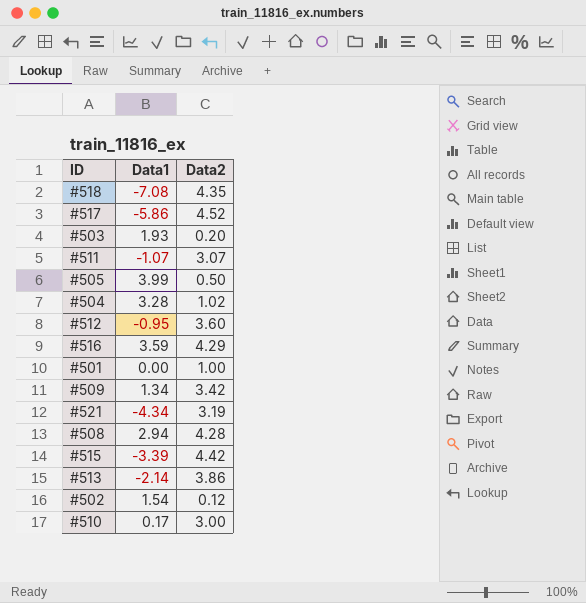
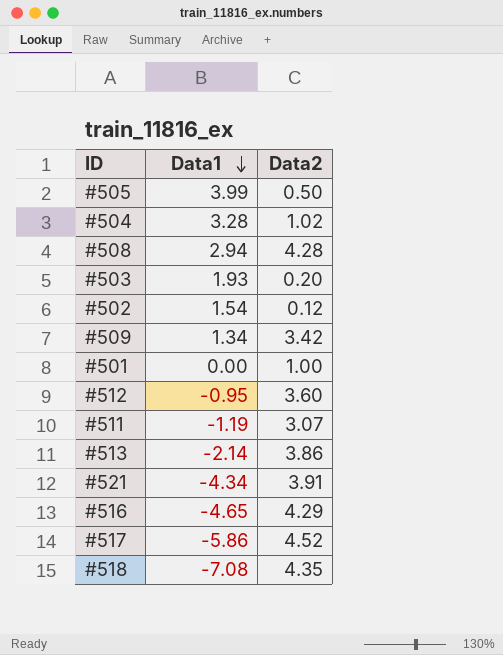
row order: none -> Data1 descending
row #515: -3.39 | 4.42 -> none
row #510: 0.17 | 3.00 -> none
#511 | Data1: -1.07 -> -1.19
#521 | Data2: 3.19 -> 3.91
#516 | Data1: 3.59 -> -4.65

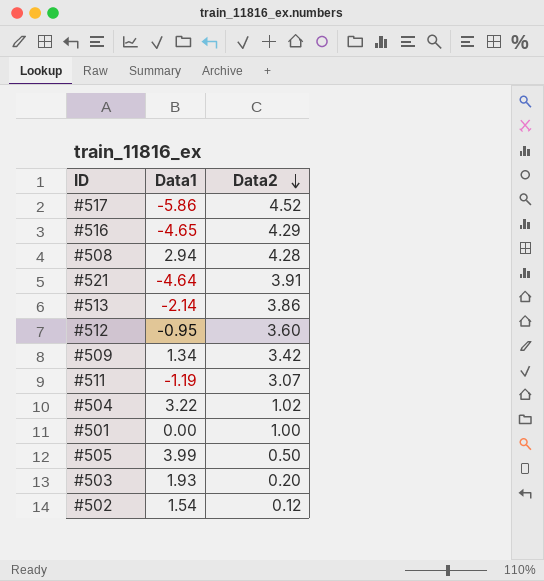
row order: Data1 descending -> Data2 descending
row #518: -7.08 | 4.35 -> none
#521 | Data1: -4.34 -> -4.64
#504 | Data1: 3.28 -> 3.22

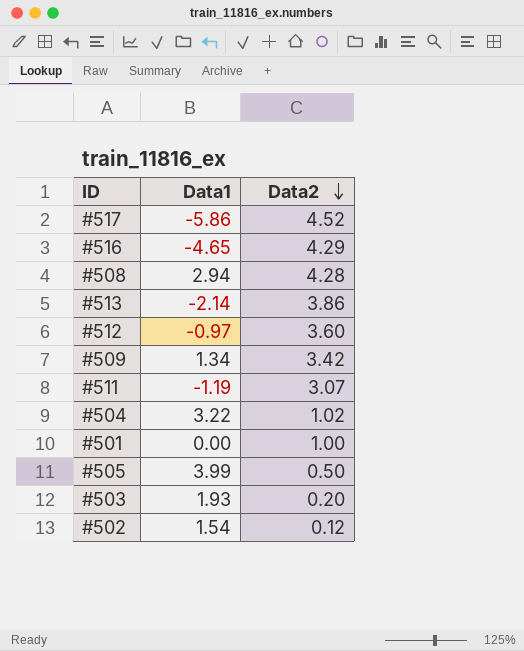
row #521: -4.64 | 3.91 -> none
#512 | Data1: -0.95 -> -0.97

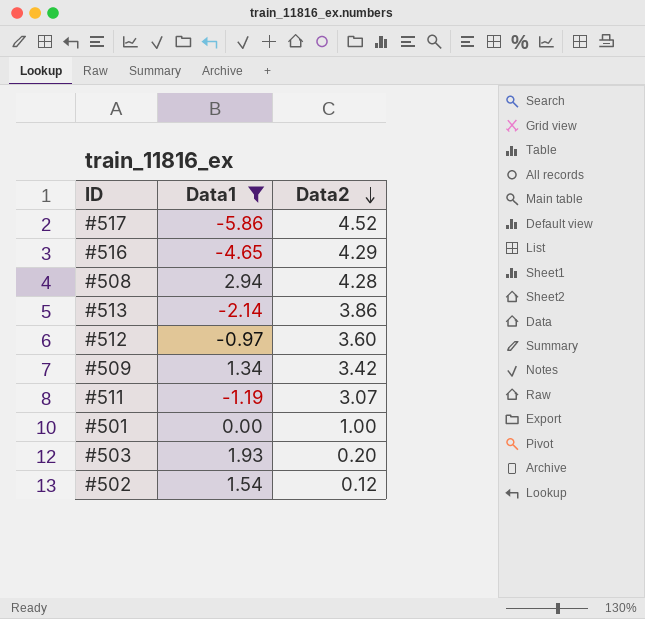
filter: none -> Data1 <= 2.94

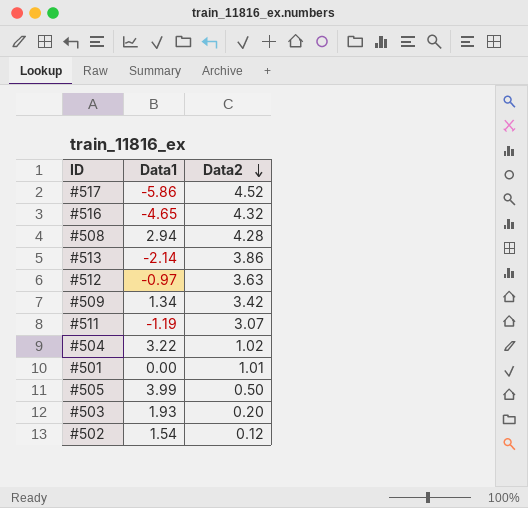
filter: Data1 <= 2.94 -> none
#516 | Data2: 4.29 -> 4.32
#512 | Data2: 3.60 -> 3.63
#501 | Data2: 1.00 -> 1.01

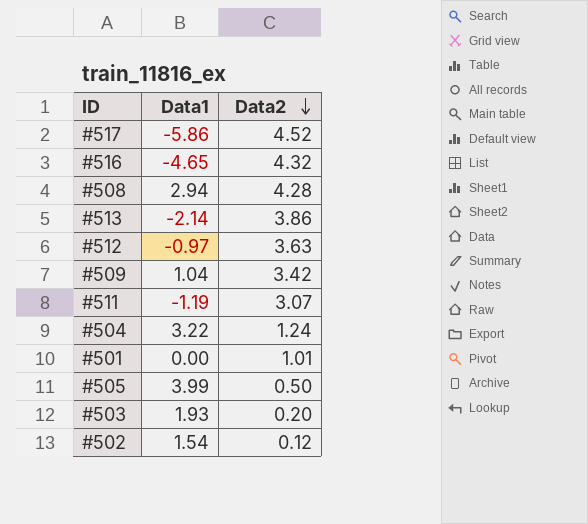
#509 | Data1: 1.34 -> 1.04
#504 | Data2: 1.02 -> 1.24

